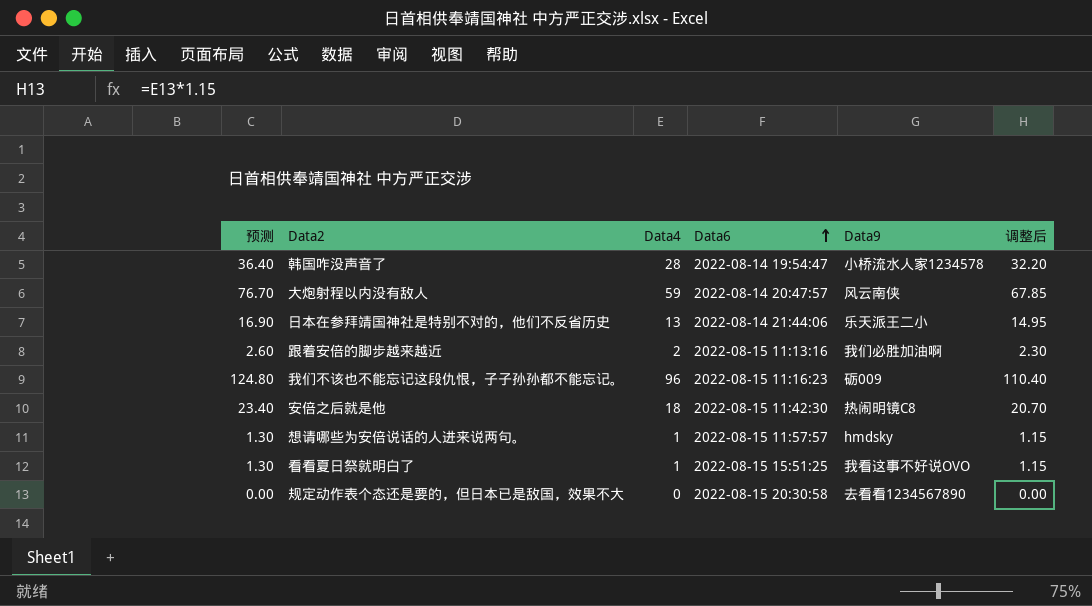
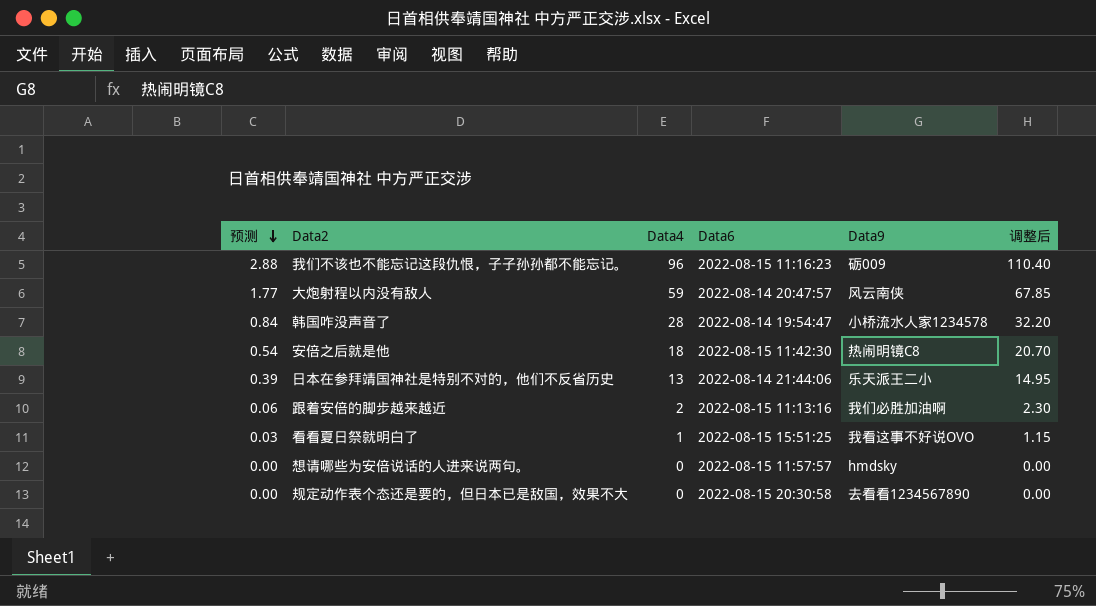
row order: Data6 ascending -> 预测 descending
column 预测 | formula: [Data4] * 1.3 -> [Data4] * 0.03
想请哪些为安倍说话的人进来说两句。 | Data4: 1 -> 0
想请哪些为安倍说话的人进来说两句。 | 调整后: 1.15 -> 0.00

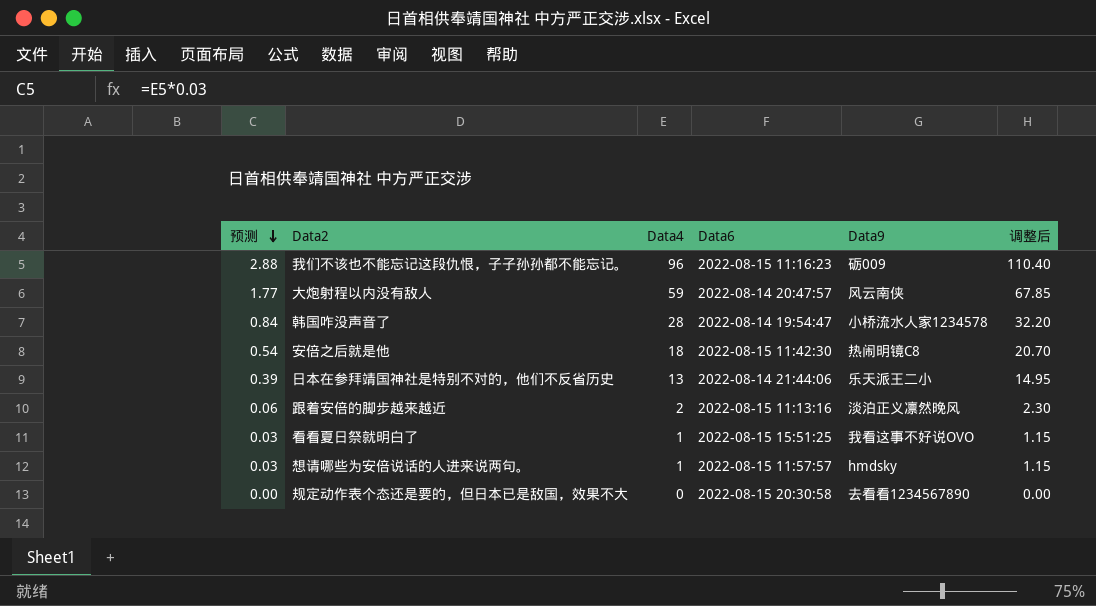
跟着安倍的脚步越来越近 | Data9: 我们必胜加油啊 -> 淡泊正义凛然晚风
想请哪些为安倍说话的人进来说两句。 | 预测: 0.00 -> 0.03
想请哪些为安倍说话的人进来说两句。 | Data4: 0 -> 1
想请哪些为安倍说话的人进来说两句。 | 调整后: 0.00 -> 1.15

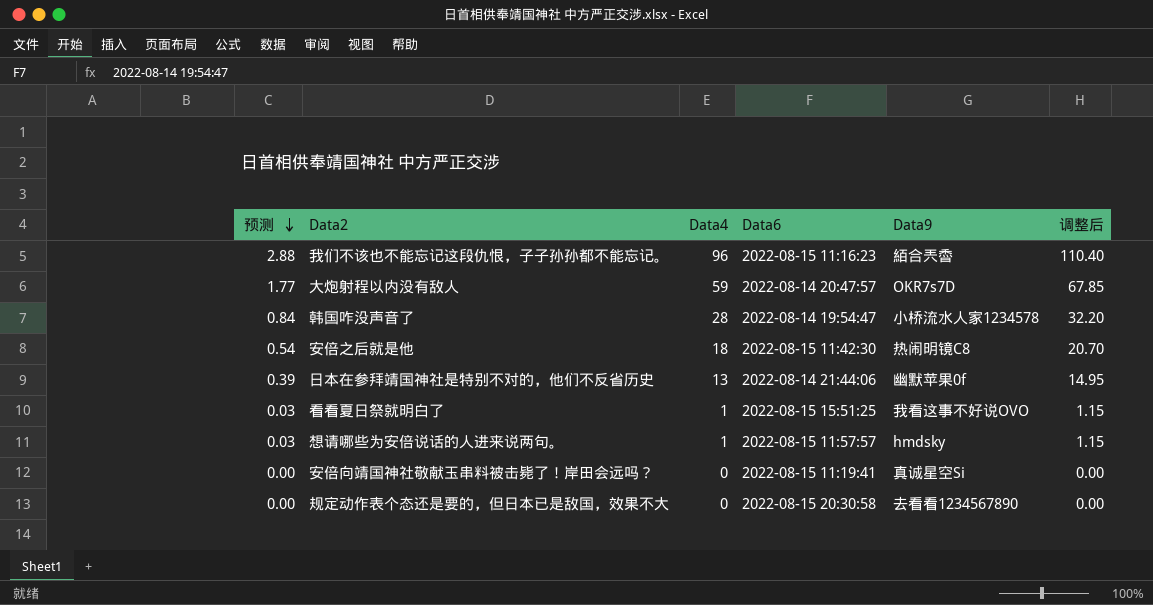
row 跟着安倍的脚步越来越近: 0.06 | 2 | 2022-08-15 11:13:16 | 淡泊正义凛然晚风 | 2.30 -> none
我们不该也不能忘记这段仇恨，子子孙孙都不能忘记。 | Data9: 砺009 -> 絔合兲稥
大炮射程以内没有敌人 | Data9: 风云南侠 -> OKR7s7D
日本在参拜靖国神社是特别不对的，他们不反省历史 | Data9: 乐天派王二小 -> 幽默苹果0f
row 安倍向靖国神社敬献玉串料被击毙了！岸田会远吗？: none -> 0.00 | 0 | 2022-08-15 11:19:41 | 真诚星空Si | 0.00

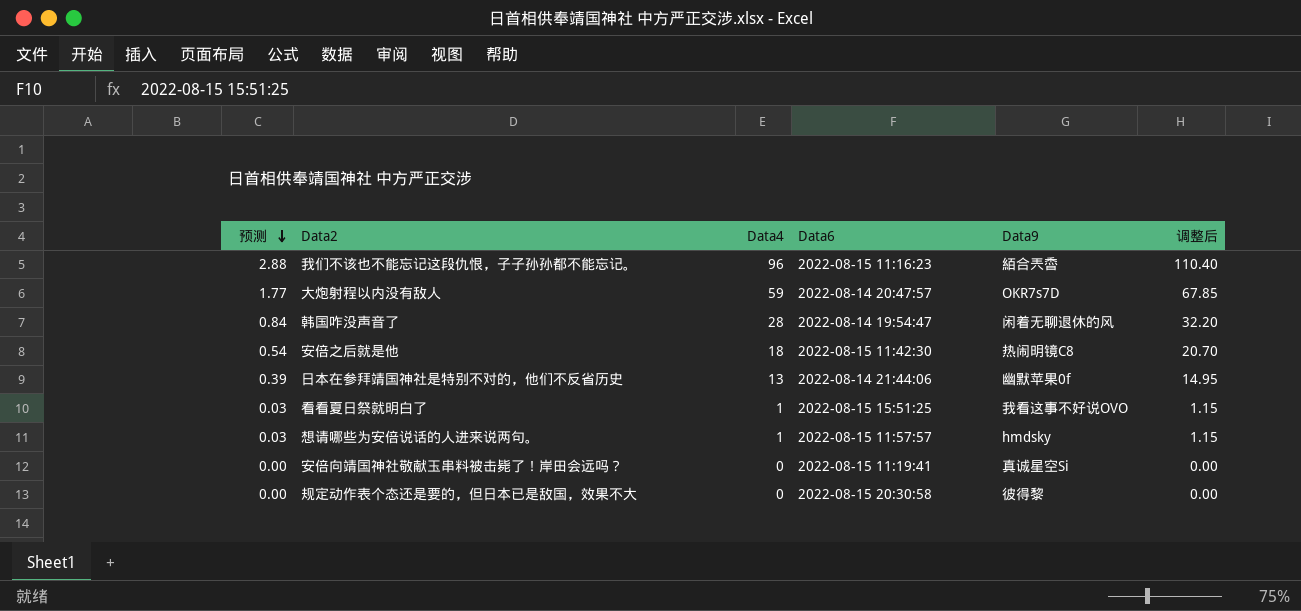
韩国咋没声音了 | Data9: 小桥流水人家1234578 -> 闲着无聊退休的风
规定动作表个态还是要的，但日本已是敌国，效果不大 | Data9: 去看看1234567890 -> 彼得黎

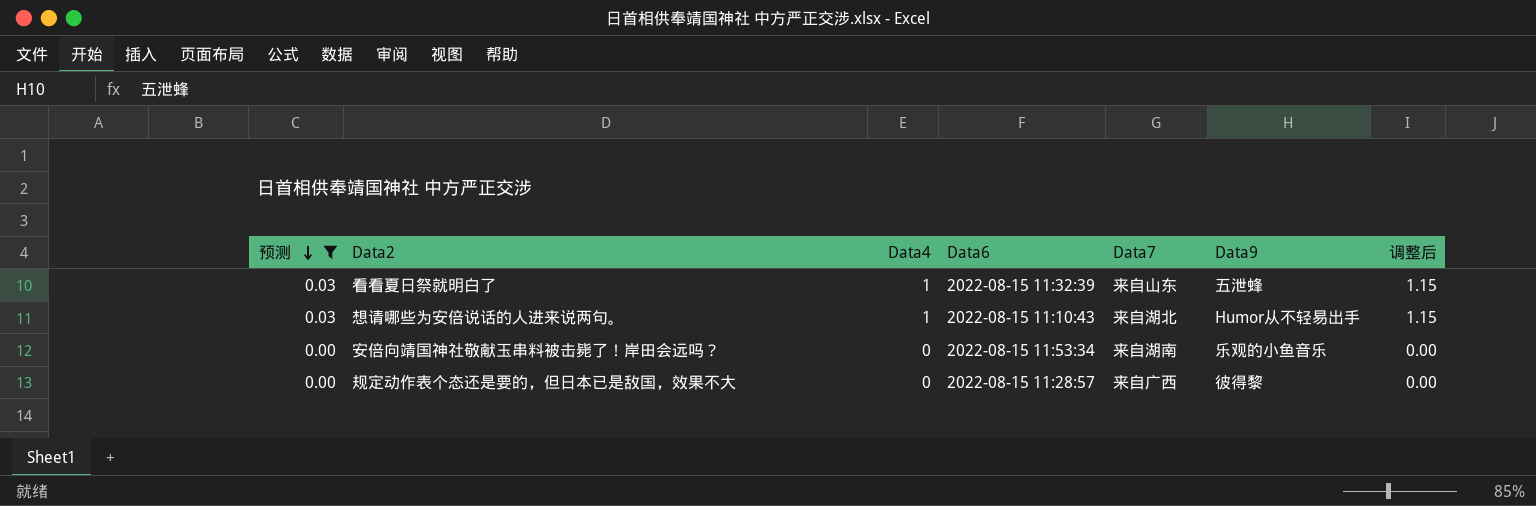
filter: none -> 预测 <= 0.03
column Data7 | position: none -> 5
看看夏日祭就明白了 | Data6: 2022-08-15 15:51:25 -> 2022-08-15 11:32:39
看看夏日祭就明白了 | Data9: 我看这事不好说OVO -> 五泄蜂
想请哪些为安倍说话的人进来说两句。 | Data6: 2022-08-15 11:57:57 -> 2022-08-15 11:10:43
想请哪些为安倍说话的人进来说两句。 | Data9: hmdsky -> Humor从不轻易出手
安倍向靖国神社敬献玉串料被击毙了！岸田会远吗？ | Data6: 2022-08-15 11:19:41 -> 2022-08-15 11:53:34
安倍向靖国神社敬献玉串料被击毙了！岸田会远吗？ | Data9: 真诚星空Si -> 乐观的小鱼音乐
规定动作表个态还是要的，但日本已是敌国，效果不大 | Data6: 2022-08-15 20:30:58 -> 2022-08-15 11:28:57

